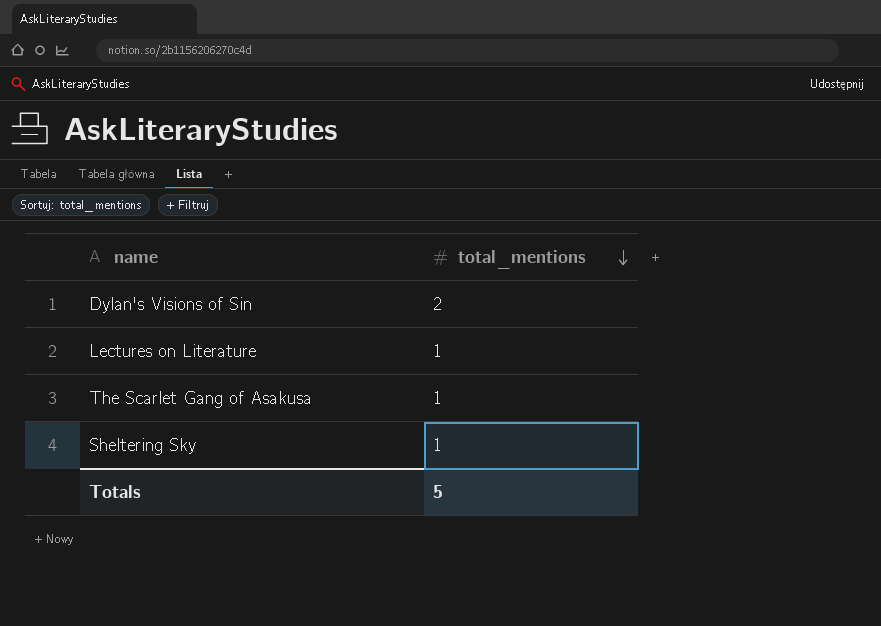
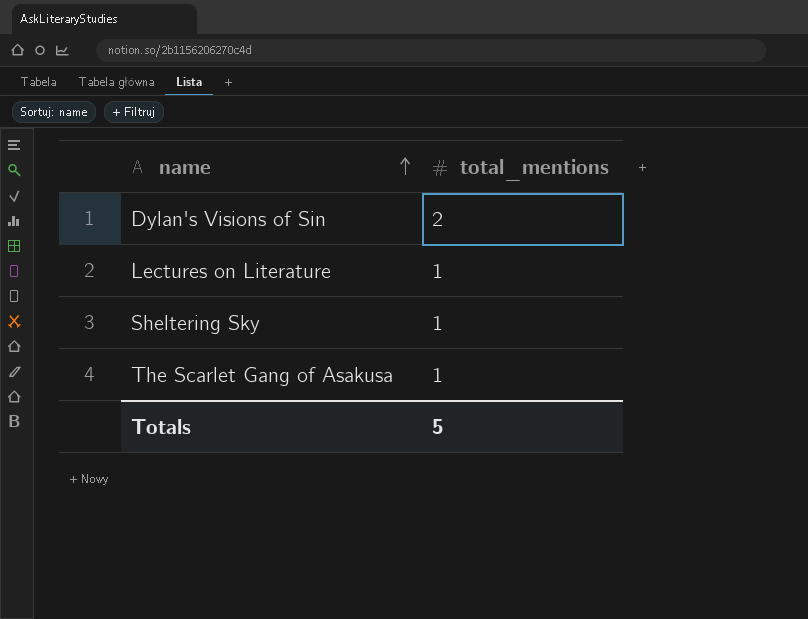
row order: total_mentions descending -> name ascending

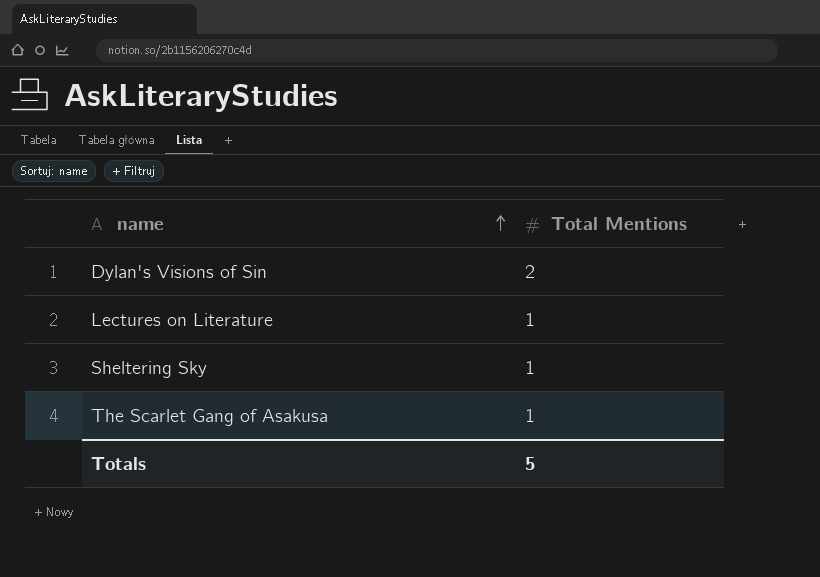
column name: total_mentions -> Total Mentions

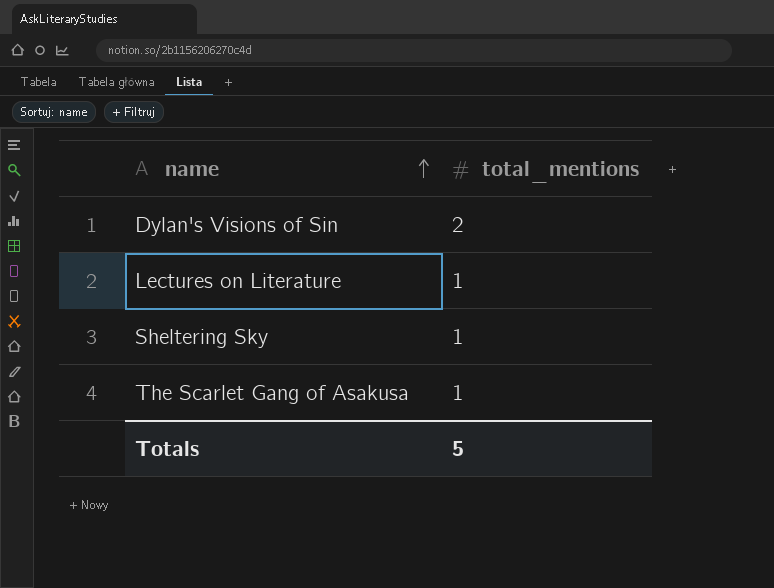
column name: Total Mentions -> total_mentions

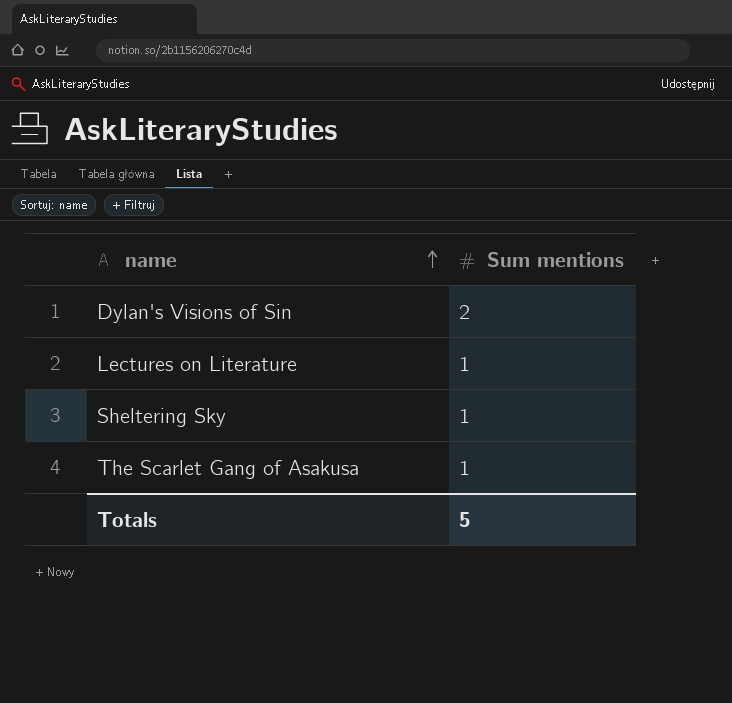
column name: total_mentions -> Sum mentions

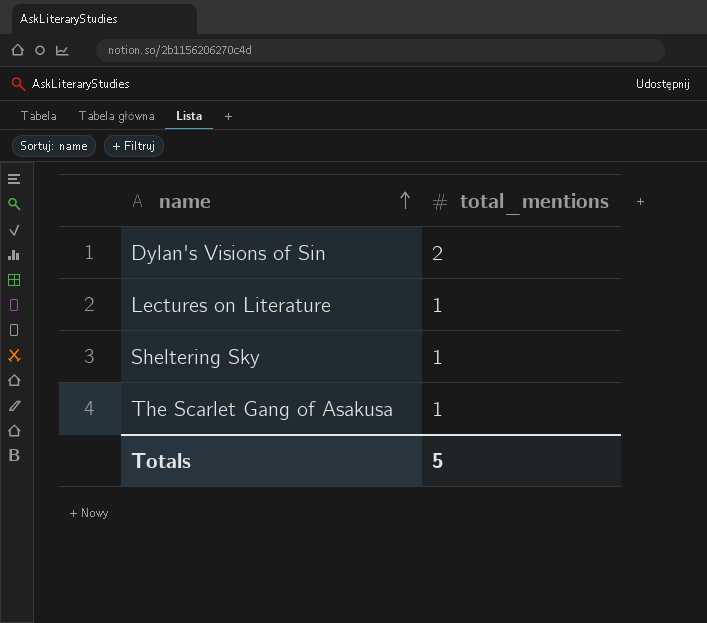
column name: Sum mentions -> total_mentions

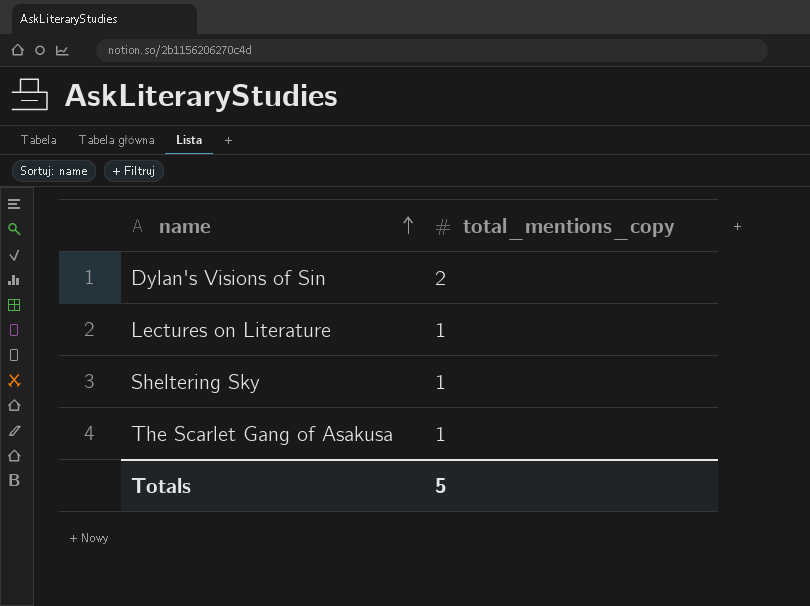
column name: total_mentions -> total_mentions_copy

